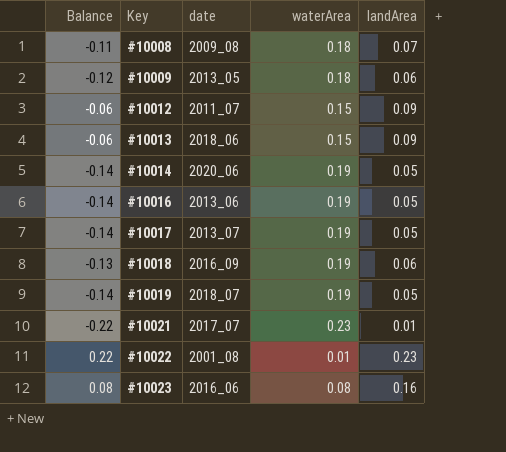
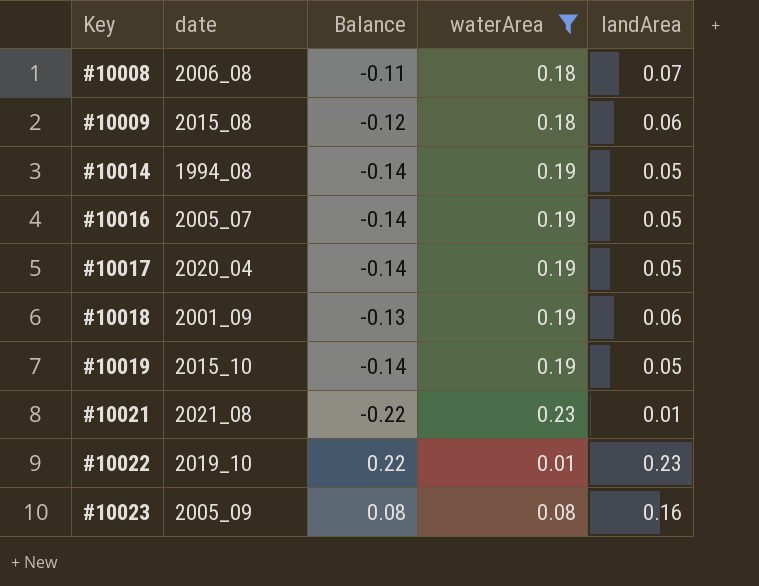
filter: none -> waterArea != 0.15
column Balance | position: 1 -> 3
#10008 | date: 2009_08 -> 2006_08
#10009 | date: 2013_05 -> 2015_08
#10014 | date: 2020_06 -> 1994_08
#10016 | date: 2013_06 -> 2005_07
#10017 | date: 2013_07 -> 2020_04
#10018 | date: 2016_09 -> 2001_09
#10019 | date: 2018_07 -> 2015_10
#10021 | date: 2017_07 -> 2021_08
#10022 | date: 2001_08 -> 2019_10
#10023 | date: 2016_06 -> 2005_09

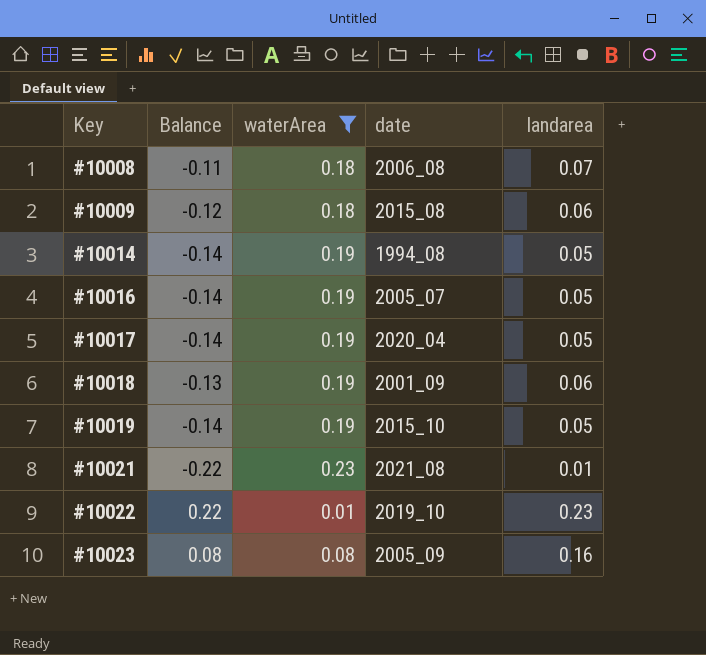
column date | position: 2 -> 4
column name: landArea -> landarea

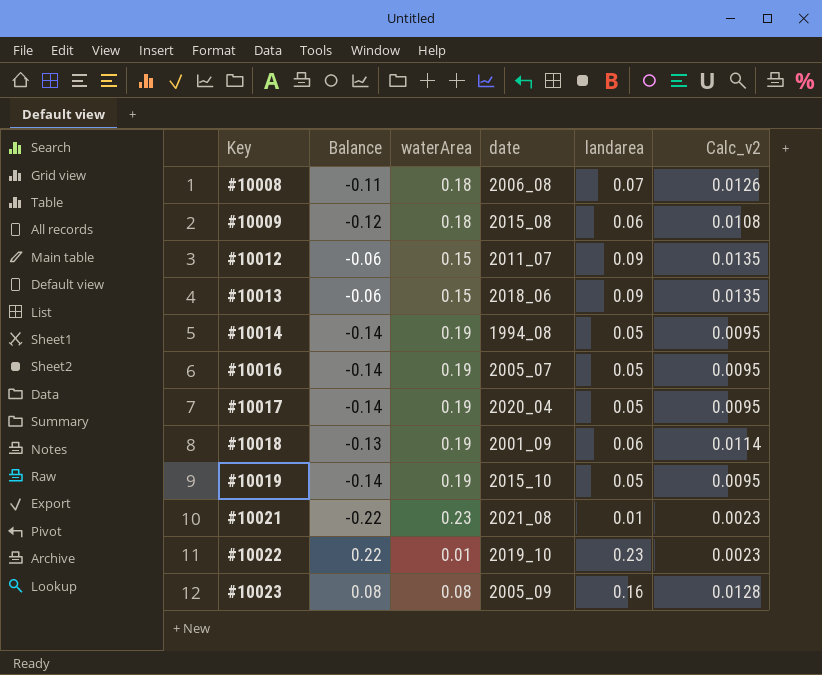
filter: waterArea != 0.15 -> none
column Calc_v2 | formula: none -> [waterArea] * [landarea]

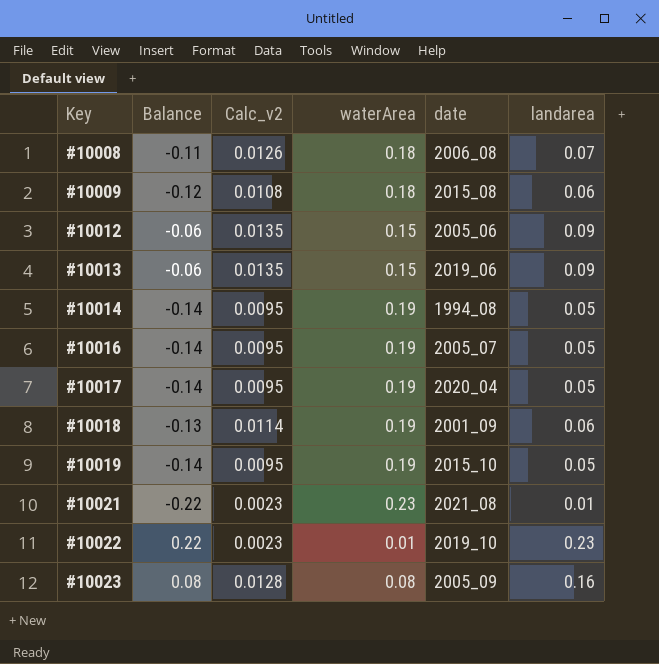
column Calc_v2 | position: 6 -> 3
#10012 | date: 2011_07 -> 2005_06
#10013 | date: 2018_06 -> 2019_06

